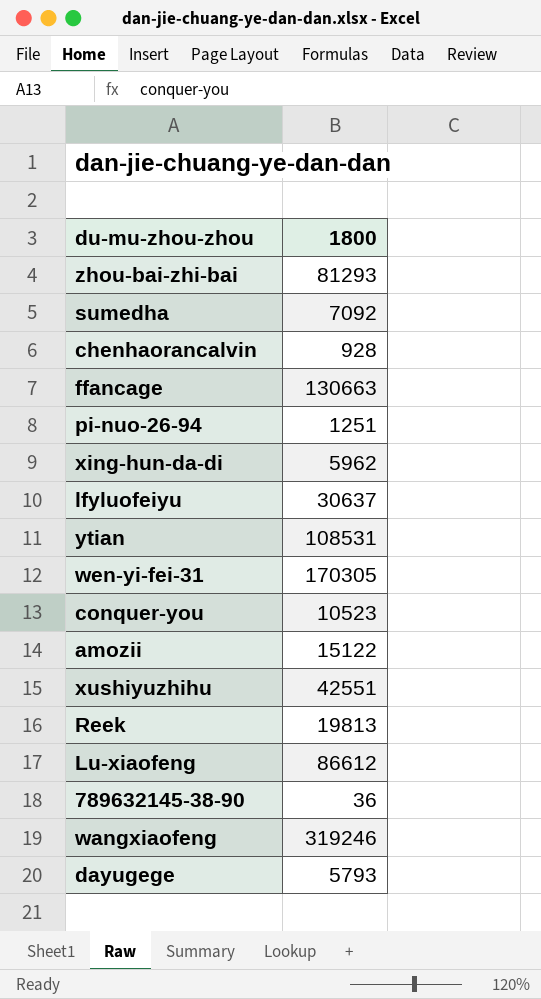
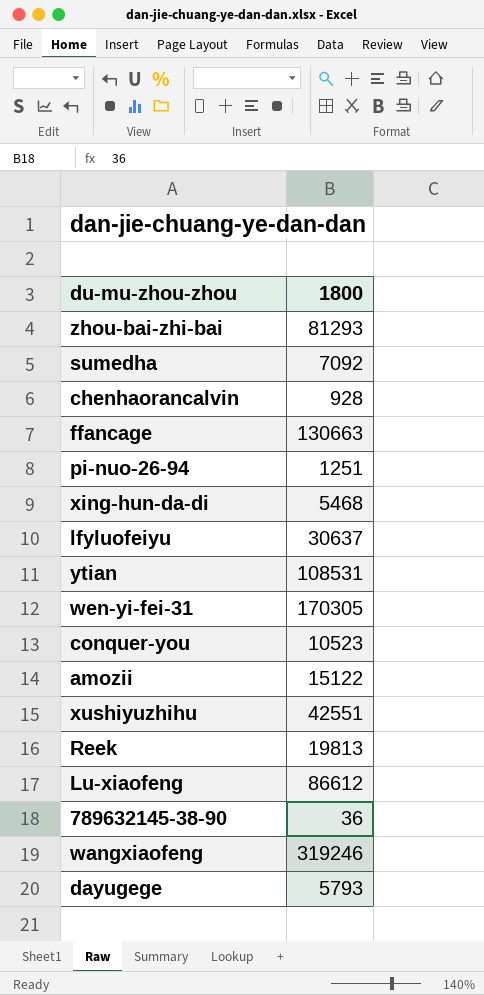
xing-hun-da-di | 1800: 5962 -> 5468

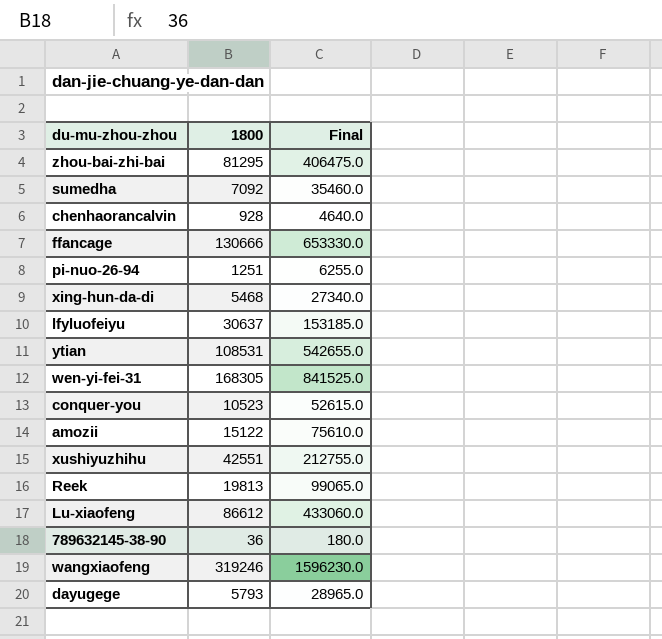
column Final | formula: none -> [1800] * 5
zhou-bai-zhi-bai | 1800: 81293 -> 81295
ffancage | 1800: 130663 -> 130666
wen-yi-fei-31 | 1800: 170305 -> 168305

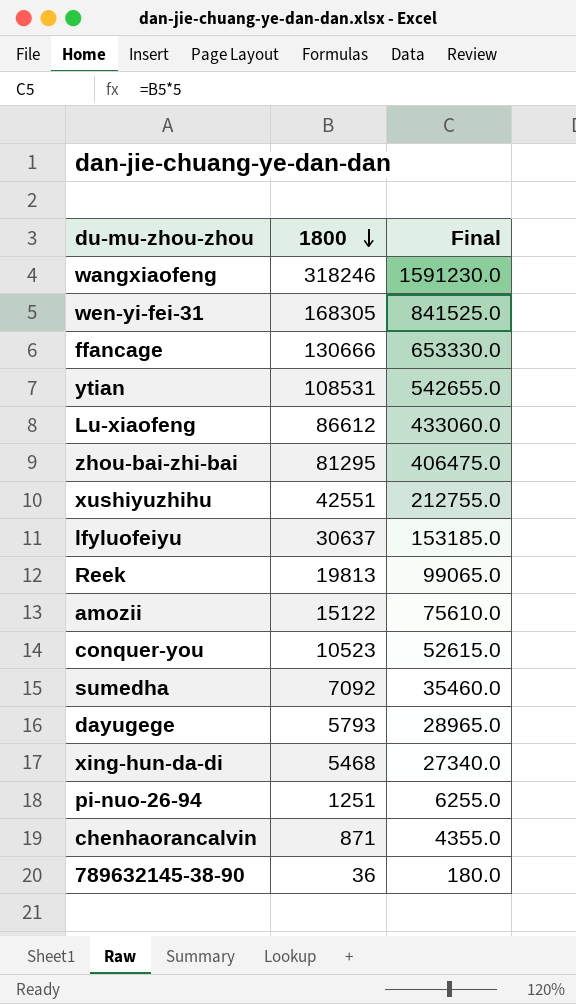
row order: none -> 1800 descending
wangxiaofeng | 1800: 319246 -> 318246
wangxiaofeng | Final: 1596230.0 -> 1591230.0
chenhaorancalvin | 1800: 928 -> 871
chenhaorancalvin | Final: 4640.0 -> 4355.0

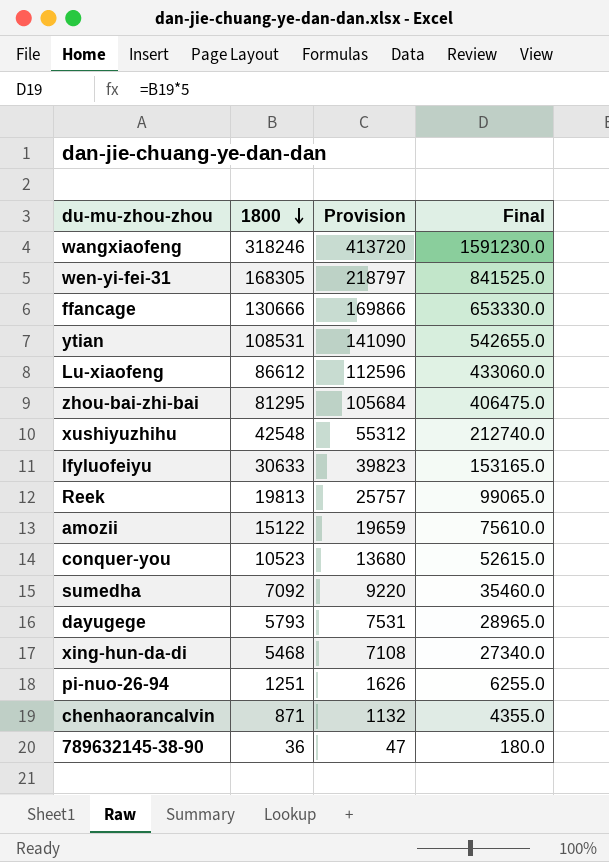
column Provision | formula: none -> [1800] * 1.3
xushiyuzhihu | 1800: 42551 -> 42548
xushiyuzhihu | Final: 212755.0 -> 212740.0
lfyluofeiyu | 1800: 30637 -> 30633
lfyluofeiyu | Final: 153185.0 -> 153165.0

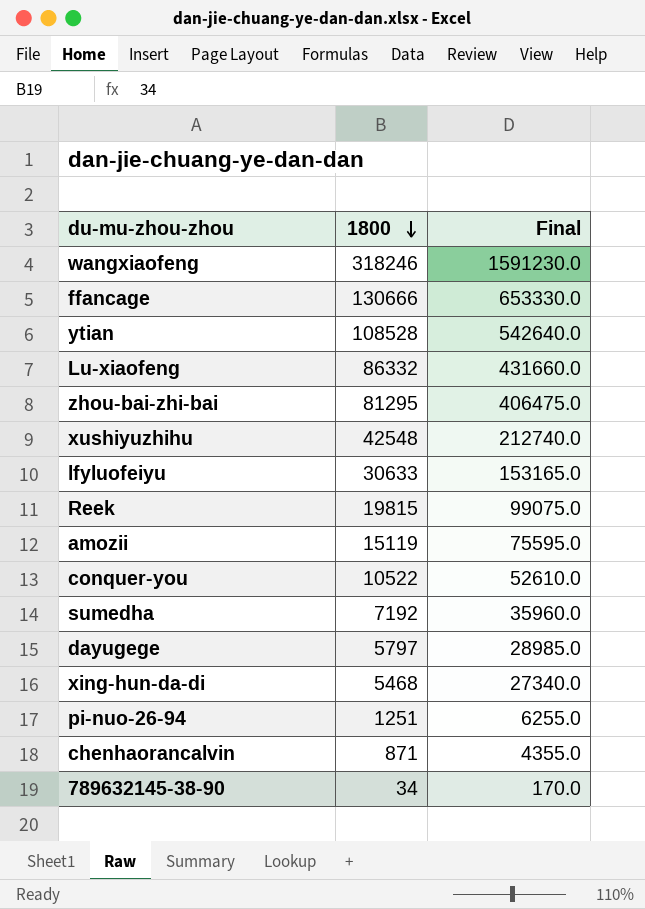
column Provision | formula: [1800] * 1.3 -> none
row wen-yi-fei-31: 168305 | 218797 | 841525.0 -> none
ytian | 1800: 108531 -> 108528
ytian | Final: 542655.0 -> 542640.0
Lu-xiaofeng | 1800: 86612 -> 86332
Lu-xiaofeng | Final: 433060.0 -> 431660.0
Reek | 1800: 19813 -> 19815
Reek | Final: 99065.0 -> 99075.0
amozii | 1800: 15122 -> 15119
amozii | Final: 75610.0 -> 75595.0
conquer-you | 1800: 10523 -> 10522
conquer-you | Final: 52615.0 -> 52610.0
sumedha | 1800: 7092 -> 7192
sumedha | Final: 35460.0 -> 35960.0
dayugege | 1800: 5793 -> 5797
dayugege | Final: 28965.0 -> 28985.0
789632145-38-90 | 1800: 36 -> 34
789632145-38-90 | Final: 180.0 -> 170.0

